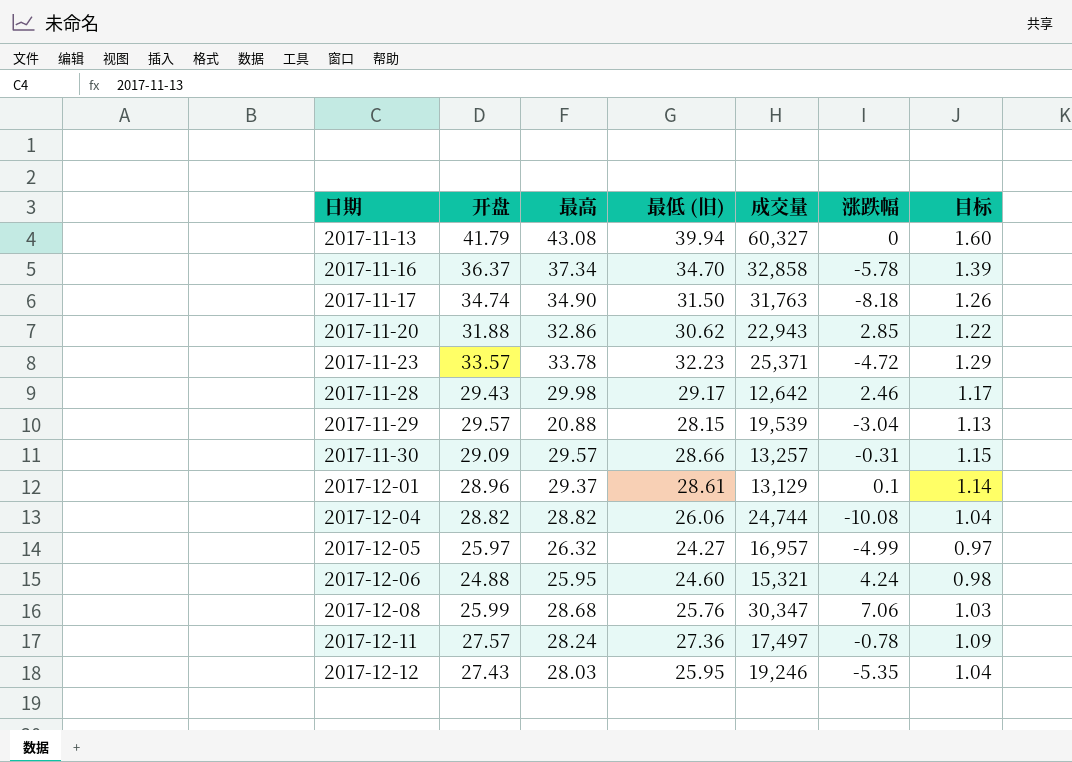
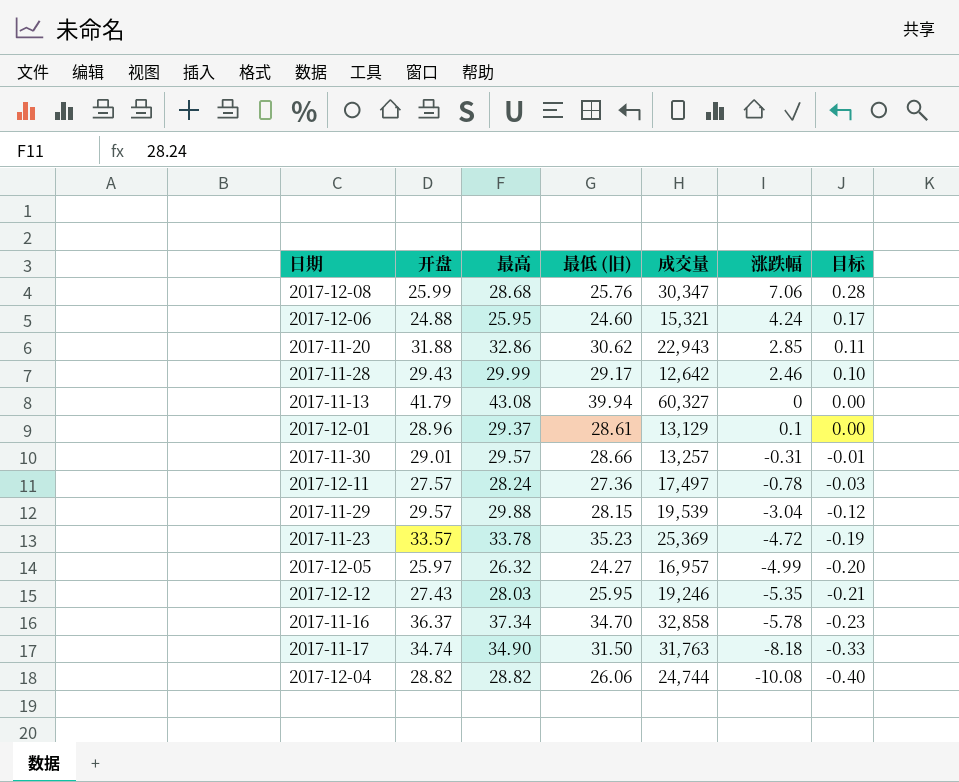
row order: 日期 ascending -> 目标 descending
column 目标 | formula: [最低 (旧)] * 0.04 -> [涨跌幅] * 0.04
2017-11-28 | 最高: 29.98 -> 29.99
2017-11-30 | 开盘: 29.09 -> 29.01
2017-11-29 | 最高: 20.88 -> 29.88
2017-11-23 | 最低 (旧): 32.23 -> 35.23
2017-11-23 | 成交量: 25,371 -> 25,369

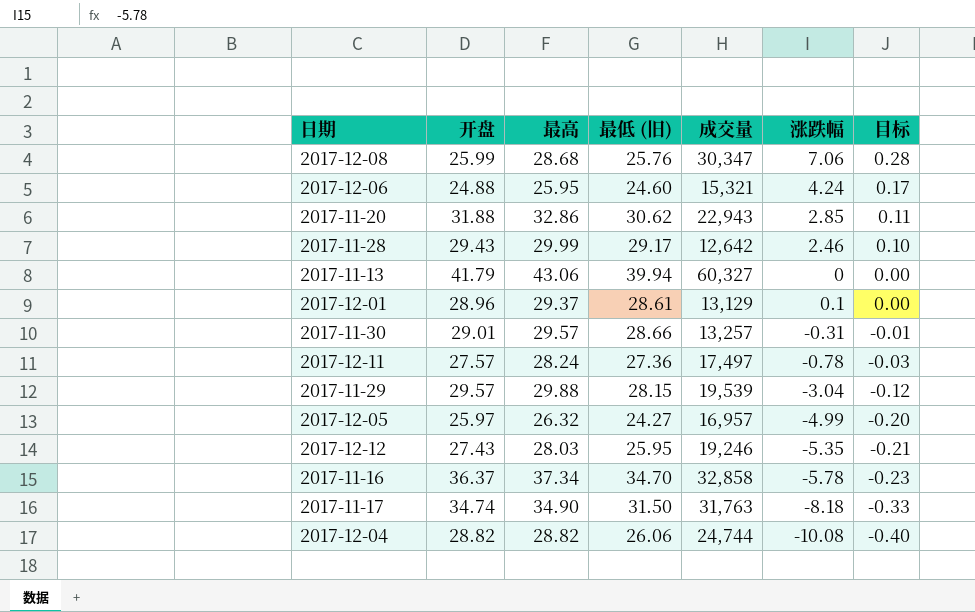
row 2017-11-23: 33.57 | 33.78 | 35.23 | 25,369 | -4.72 | -0.19 -> none
2017-11-13 | 最高: 43.08 -> 43.06

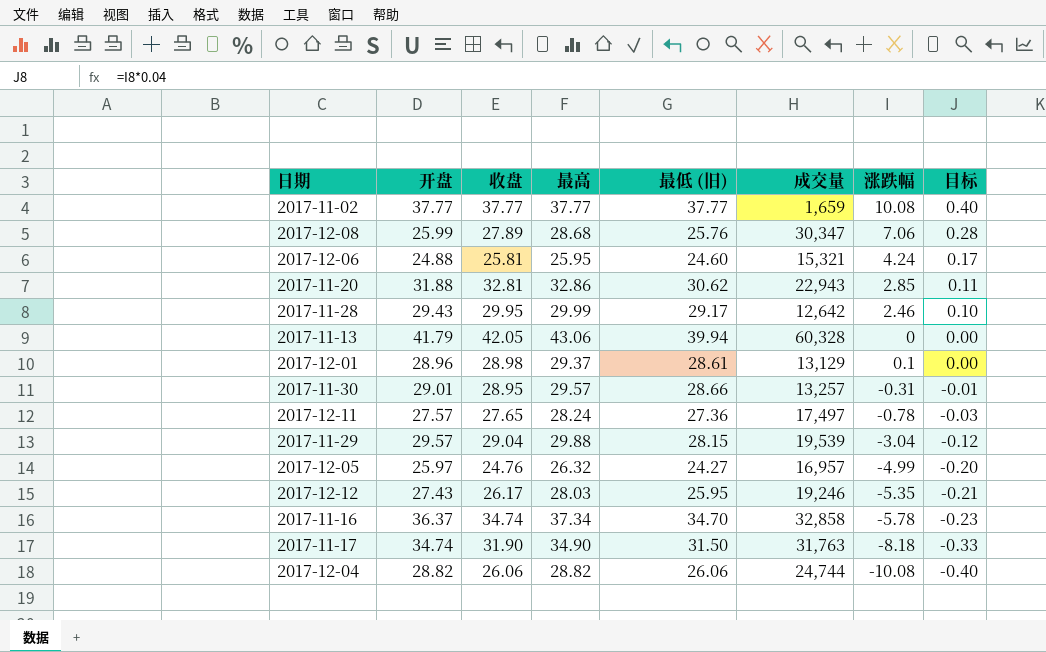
column 收盘 | position: none -> 3
row 2017-11-02: none -> 37.77 | 37.77 | 37.77 | 37.77 | 1,659 | 10.08 | 0.40
2017-11-13 | 成交量: 60,327 -> 60,328

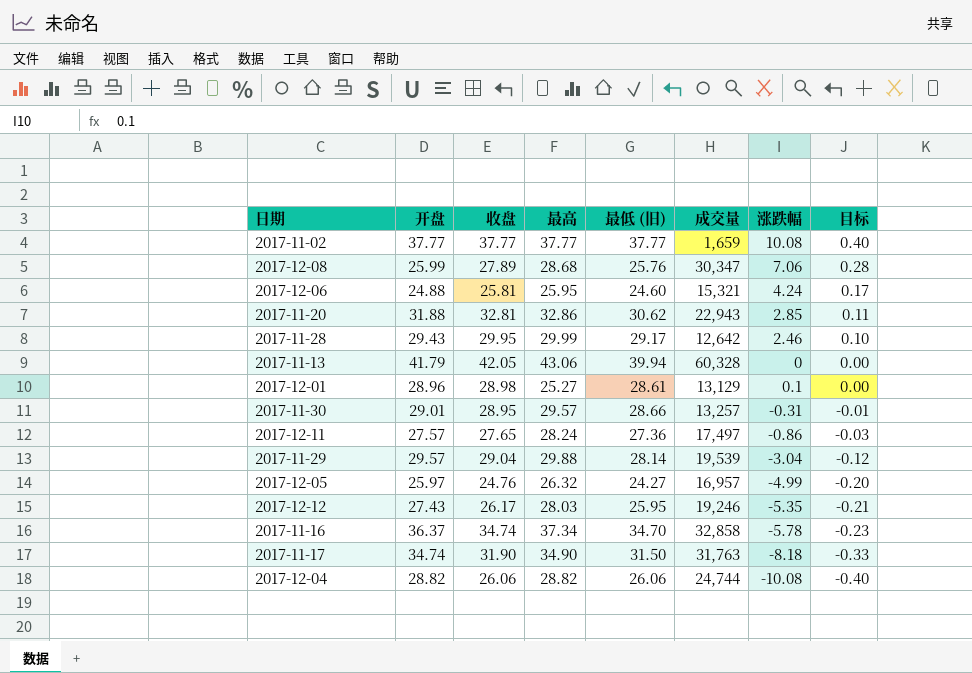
2017-12-01 | 最高: 29.37 -> 25.27
2017-12-11 | 涨跌幅: -0.78 -> -0.86
2017-11-29 | 最低 (旧): 28.15 -> 28.14

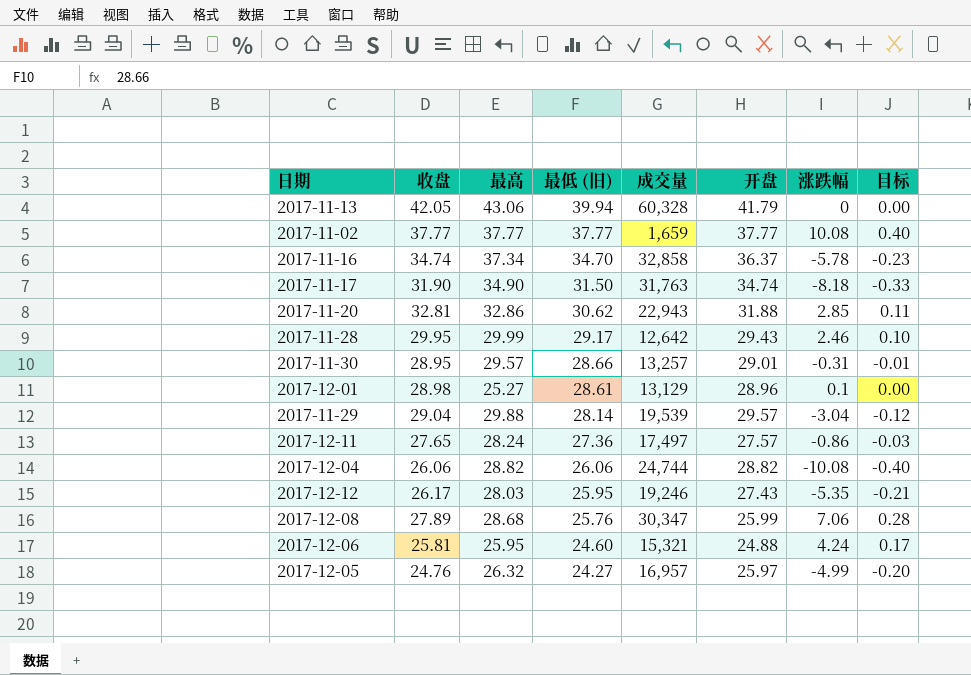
row order: 目标 descending -> 最低 (旧) descending
column 开盘 | position: 2 -> 6

